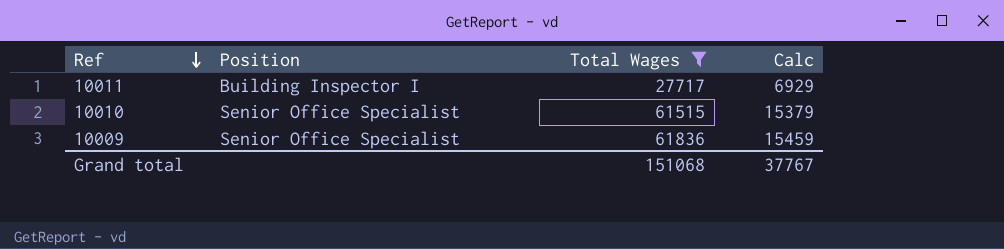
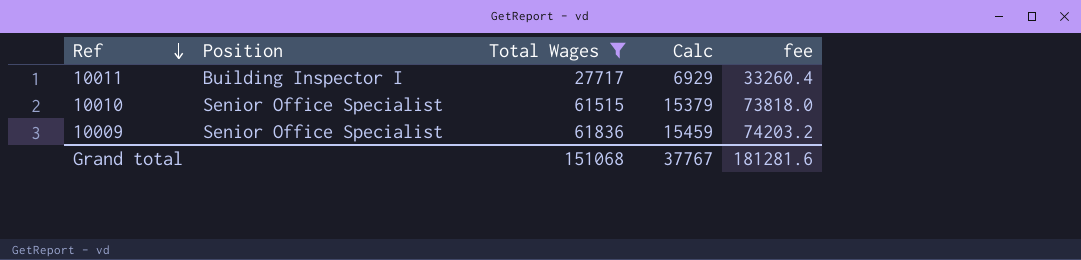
column fee | formula: none -> [Total Wages] * 1.2

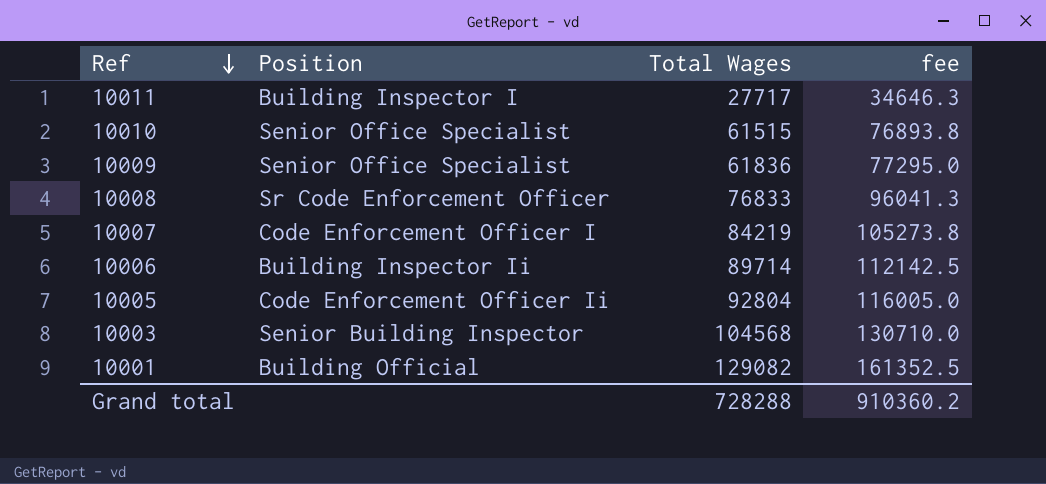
filter: Total Wages <= 61836 -> none
column Calc | formula: [Total Wages] * 0.25 -> none
column fee | formula: [Total Wages] * 1.2 -> [Total Wages] * 1.25
Grand total | Total Wages: 151068 -> 728288
Grand total | fee: 181281.6 -> 910360.2

